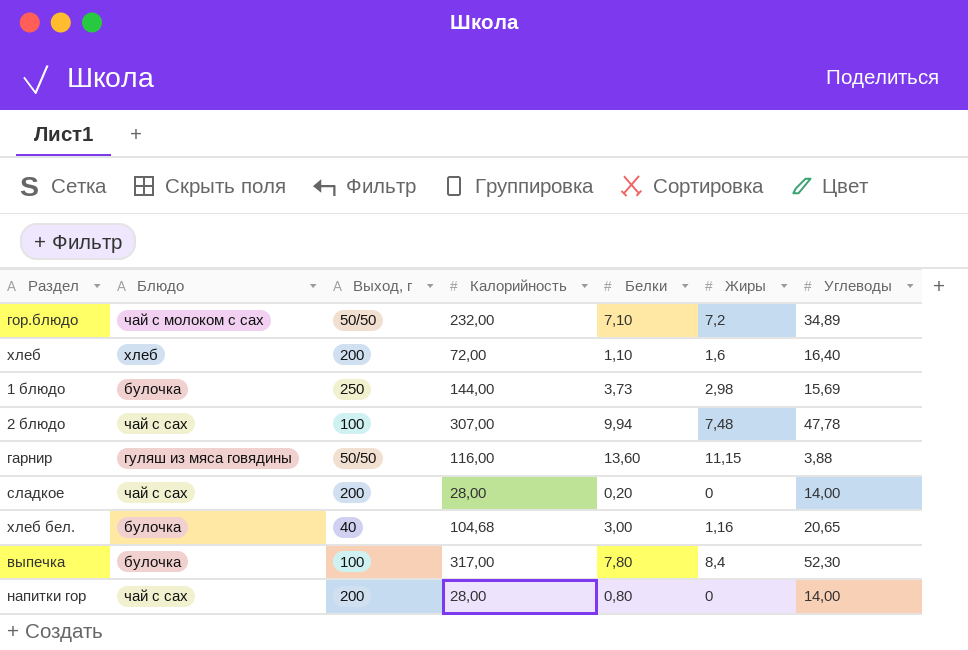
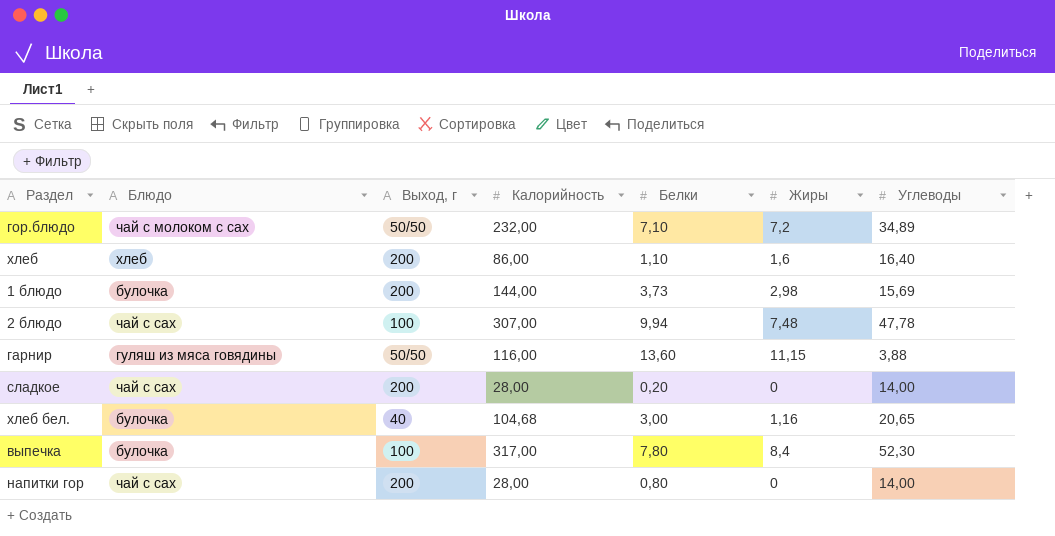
хлеб | Калорийность: 72,00 -> 86,00
1 блюдо | Выход, г: 250 -> 200

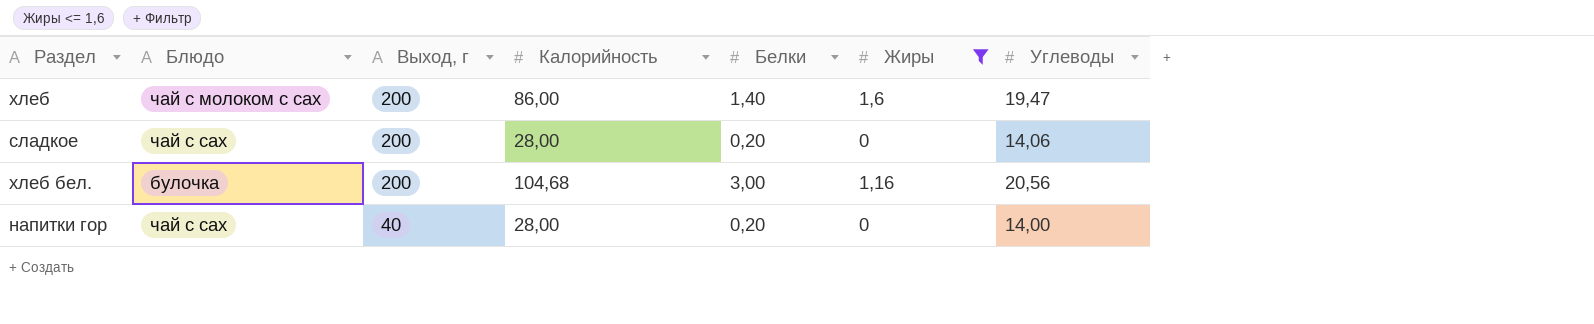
filter: none -> Жиры <= 1,6
хлеб | Блюдо: хлеб -> чай с молоком с сах
хлеб | Белки: 1,10 -> 1,40
хлеб | Углеводы: 16,40 -> 19,47
сладкое | Углеводы: 14,00 -> 14,06
хлеб бел. | Выход, г: 40 -> 200
хлеб бел. | Углеводы: 20,65 -> 20,56
напитки гор | Выход, г: 200 -> 40
напитки гор | Белки: 0,80 -> 0,20

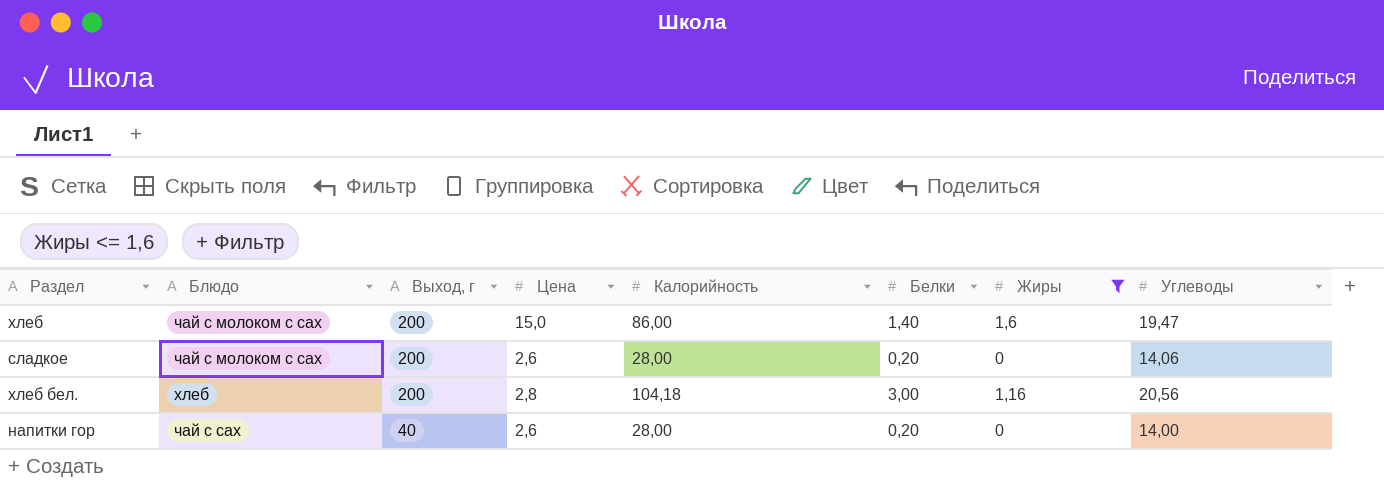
column Цена | position: none -> 4
сладкое | Блюдо: чай с сах -> чай с молоком с сах
хлеб бел. | Блюдо: булочка -> хлеб
хлеб бел. | Калорийность: 104,68 -> 104,18

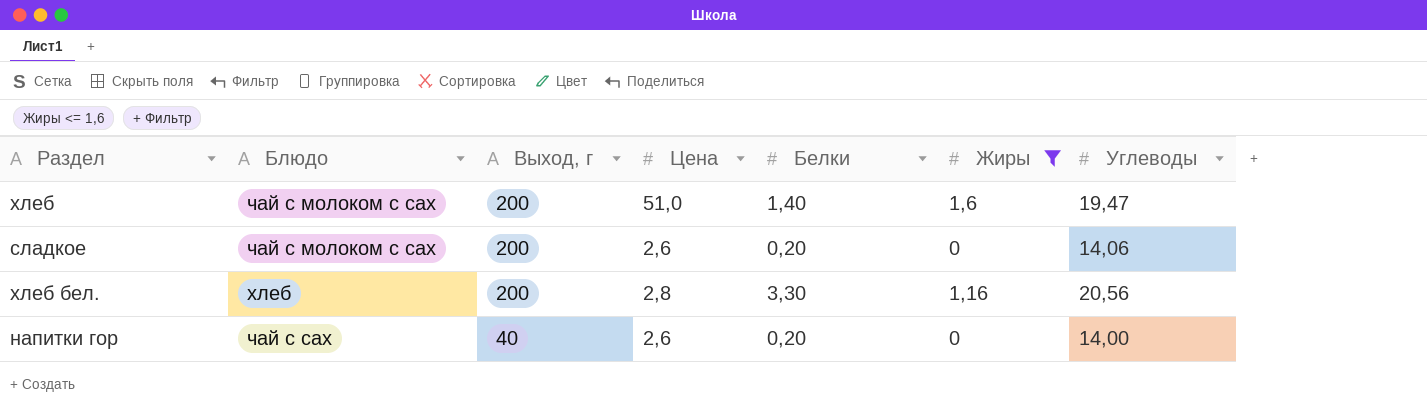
column Калорийность | position: 5 -> none
хлеб | Цена: 15,0 -> 51,0
хлеб бел. | Белки: 3,00 -> 3,30

